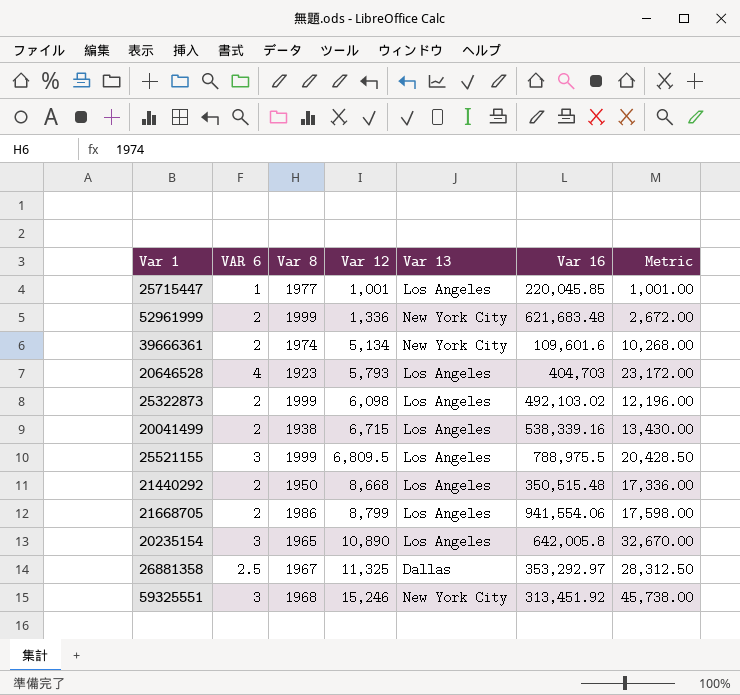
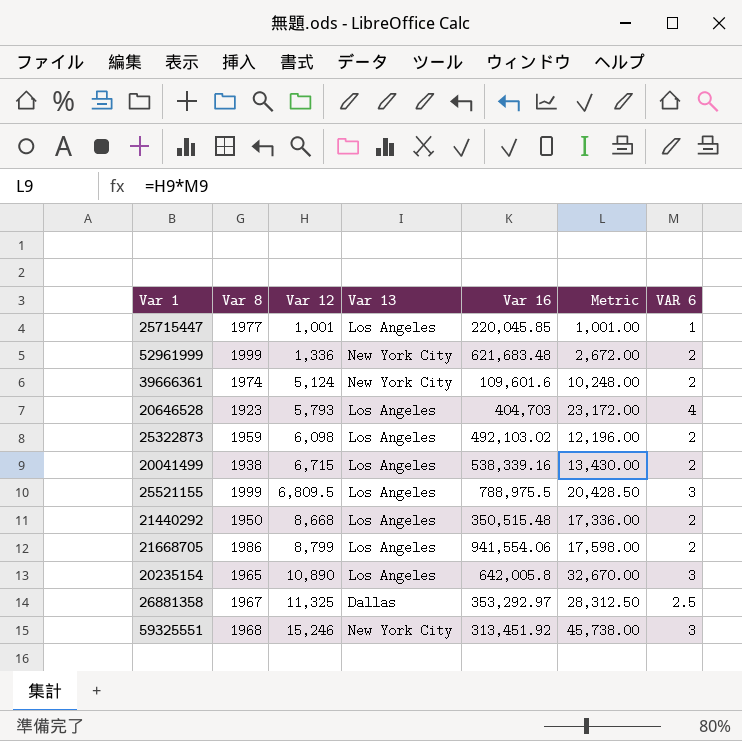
column VAR 6 | position: 2 -> 7
39666361 | Var 12: 5,134 -> 5,124
39666361 | Metric: 10,268.00 -> 10,248.00
25322873 | Var 8: 1999 -> 1959

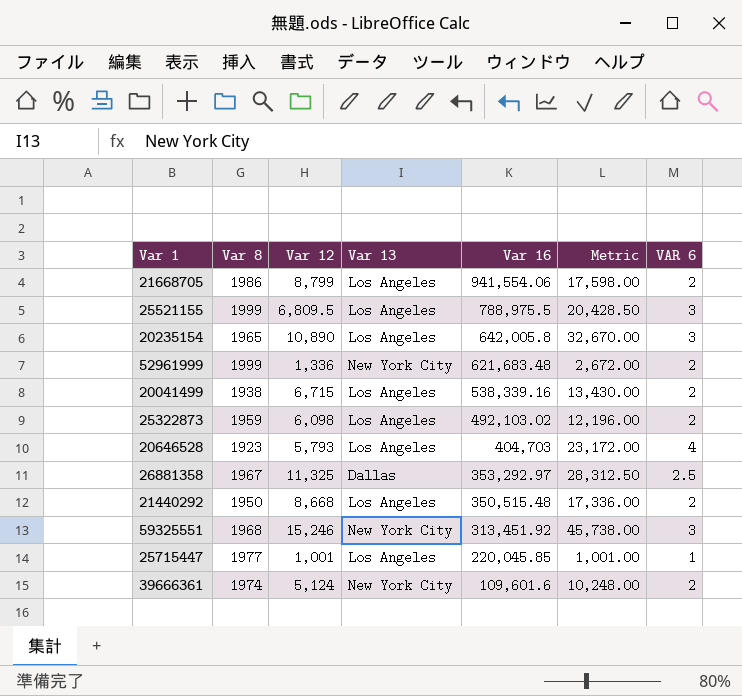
row order: Var 12 ascending -> Var 16 descending

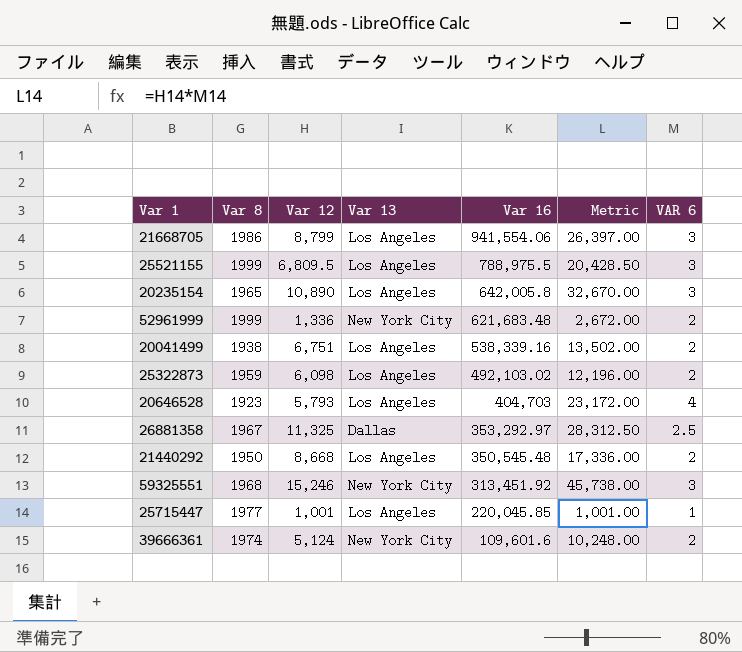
21668705 | Metric: 17,598.00 -> 26,397.00
21668705 | VAR 6: 2 -> 3
20041499 | Var 12: 6,715 -> 6,751
20041499 | Metric: 13,430.00 -> 13,502.00
21440292 | Var 16: 350,515.48 -> 350,545.48

